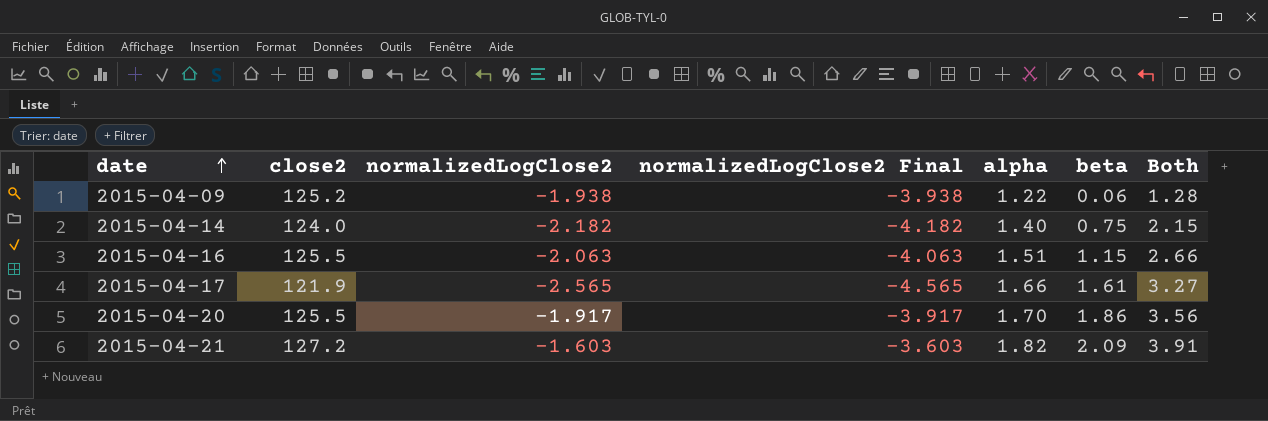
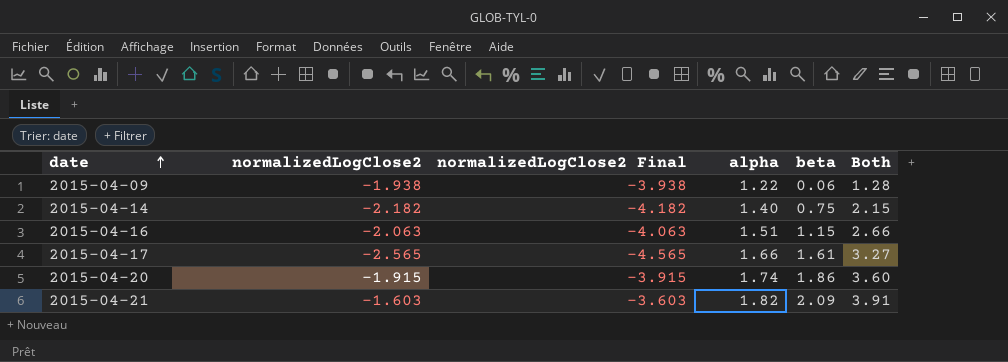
column close2 | position: 2 -> none
2015-04-20 | normalizedLogClose2: -1.917 -> -1.915
2015-04-20 | normalizedLogClose2 Final: -3.917 -> -3.915
2015-04-20 | alpha: 1.70 -> 1.74
2015-04-20 | Both: 3.56 -> 3.60

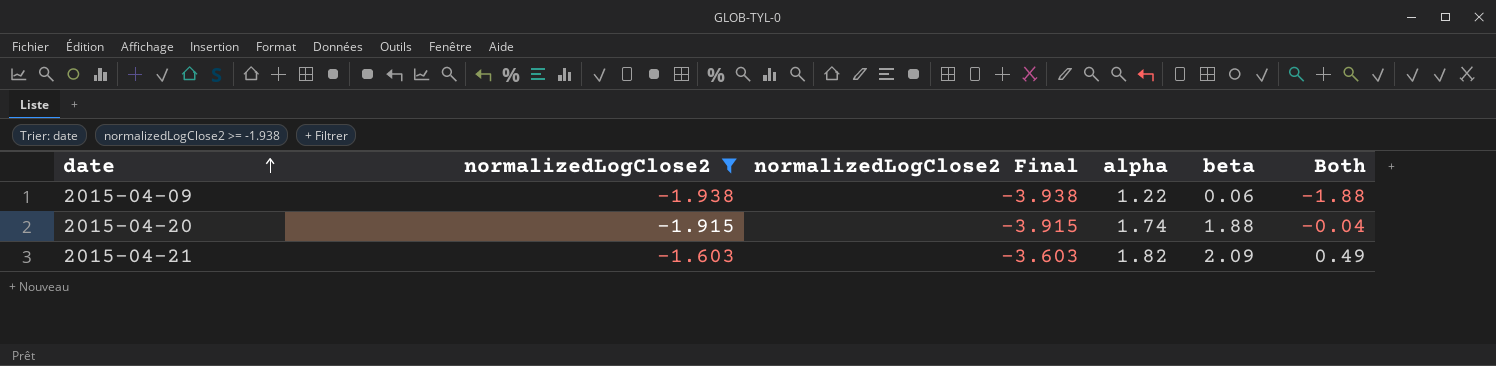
filter: none -> normalizedLogClose2 >= -1.938
column Both | formula: [alpha] + [beta] -> [normalizedLogClose2] + [beta]
2015-04-20 | beta: 1.86 -> 1.88

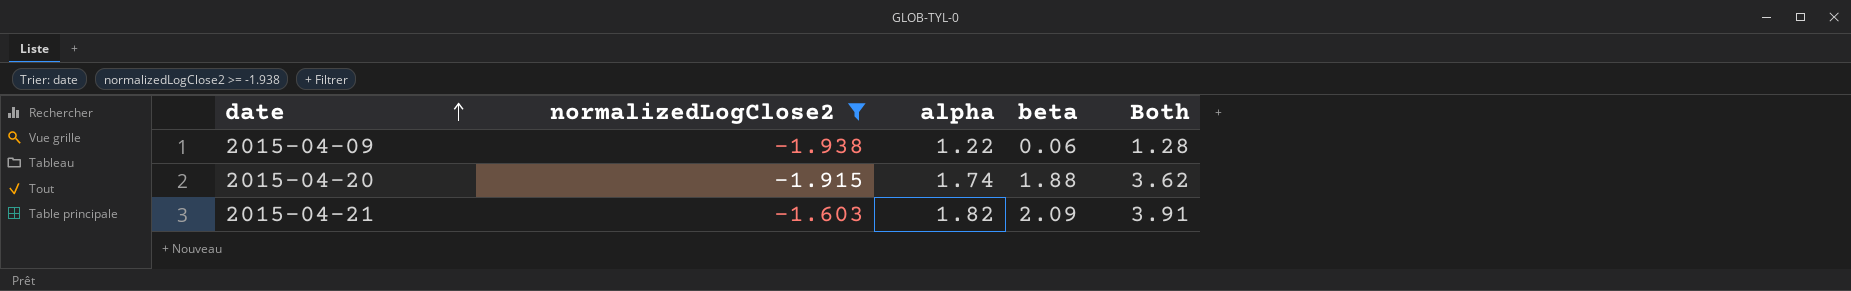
column normalizedLogClose2 Final | formula: [normalizedLogClose2] - 2 -> none
column Both | formula: [normalizedLogClose2] + [beta] -> [alpha] + [beta]

